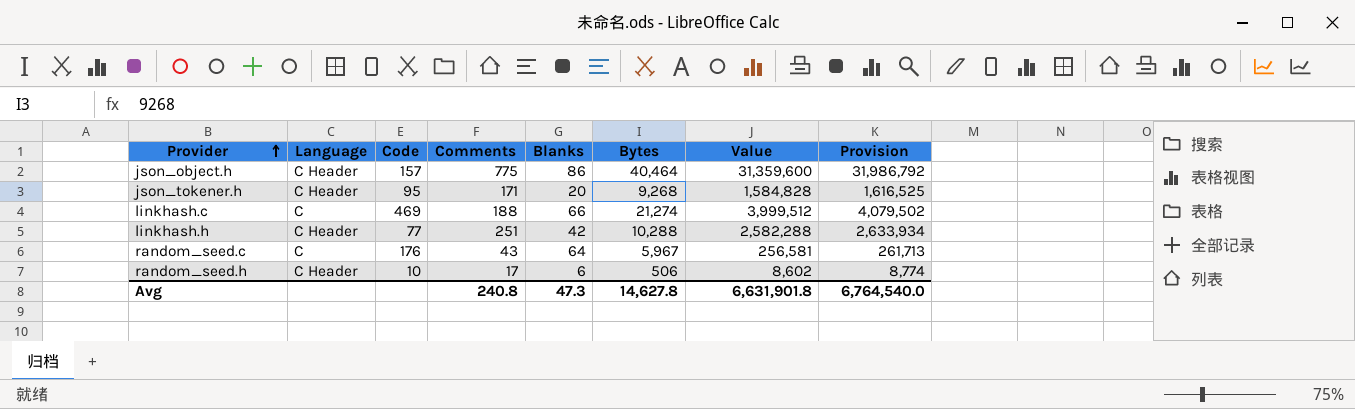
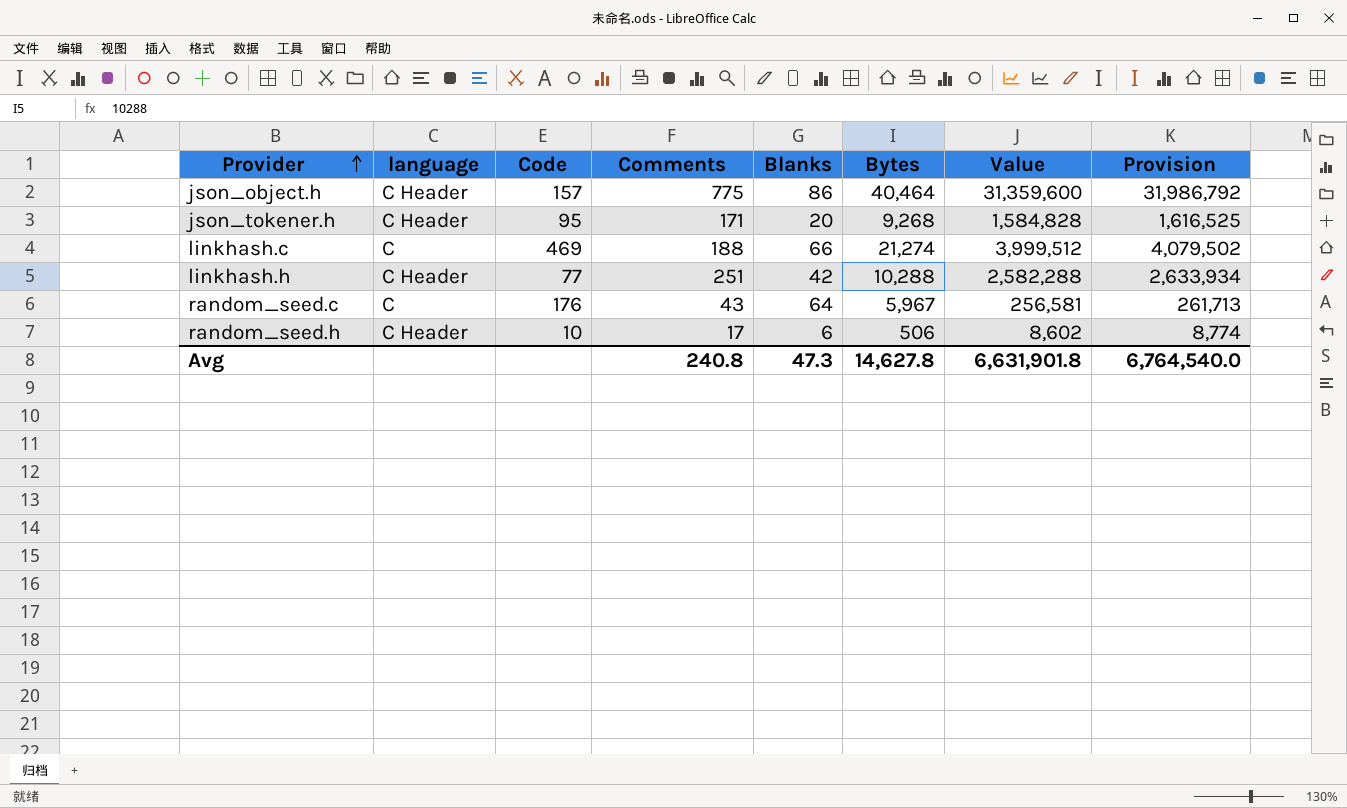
column name: Language -> language

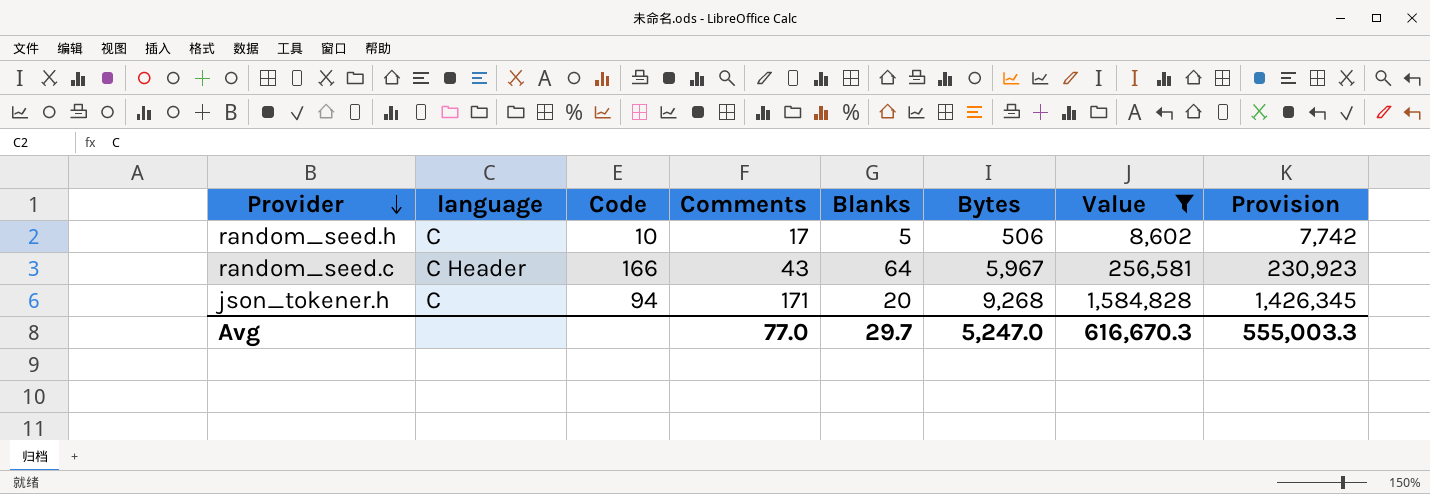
filter: none -> Value <= 1,584,828
row order: Provider ascending -> Provider descending
column Provision | formula: [Value] * 1.02 -> [Value] * 0.9
random_seed.h | language: C Header -> C
random_seed.h | Blanks: 6 -> 5
random_seed.c | language: C -> C Header
random_seed.c | Code: 176 -> 166
json_tokener.h | language: C Header -> C
json_tokener.h | Code: 95 -> 94
Avg | Comments: 240.8 -> 77.0
Avg | Blanks: 47.3 -> 29.7
Avg | Bytes: 14,627.8 -> 5,247.0
Avg | Value: 6,631,901.8 -> 616,670.3
Avg | Provision: 6,764,540.0 -> 555,003.3

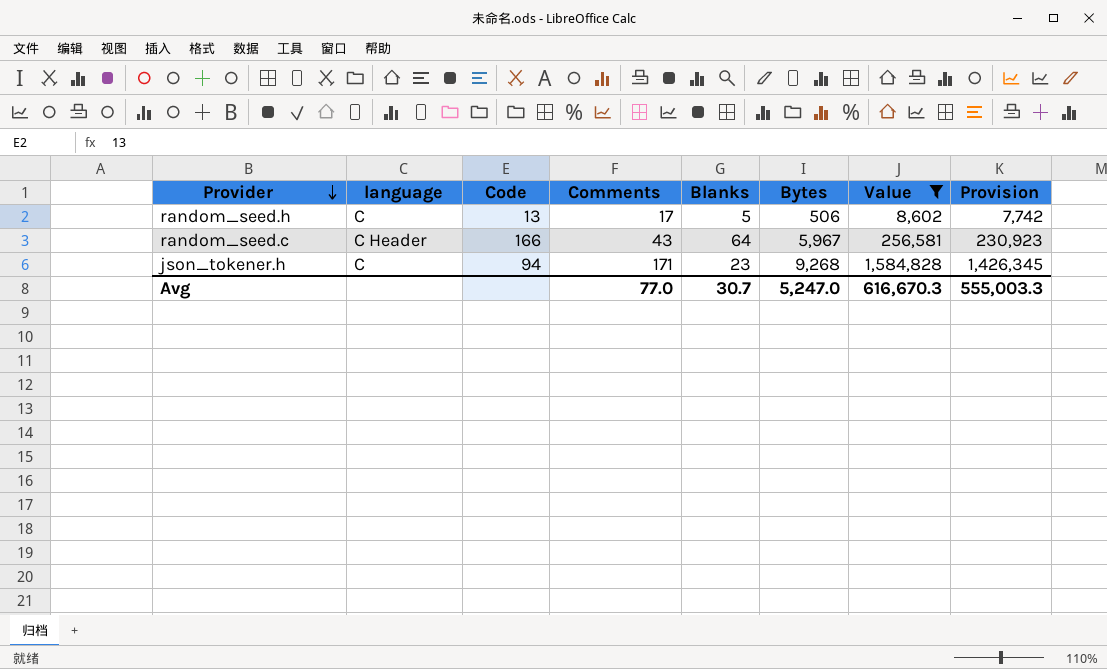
random_seed.h | Code: 10 -> 13
json_tokener.h | Blanks: 20 -> 23
Avg | Blanks: 29.7 -> 30.7

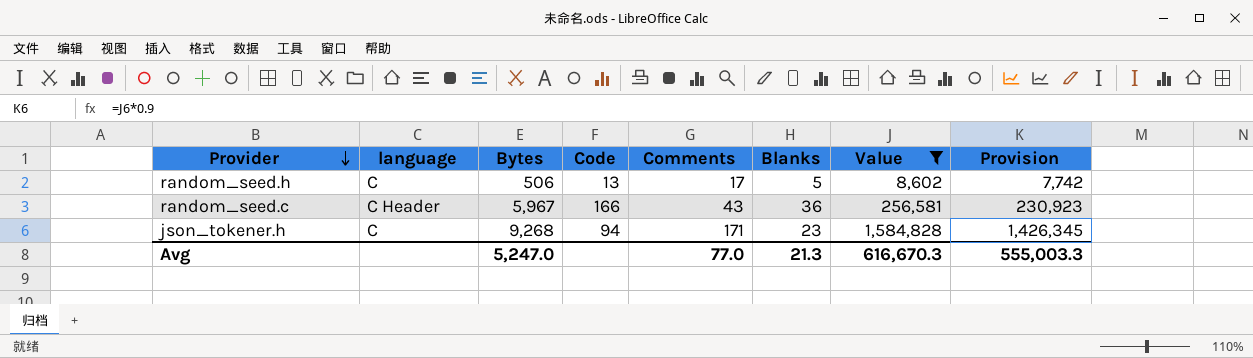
column Bytes | position: 6 -> 3
random_seed.c | Blanks: 64 -> 36
Avg | Blanks: 30.7 -> 21.3

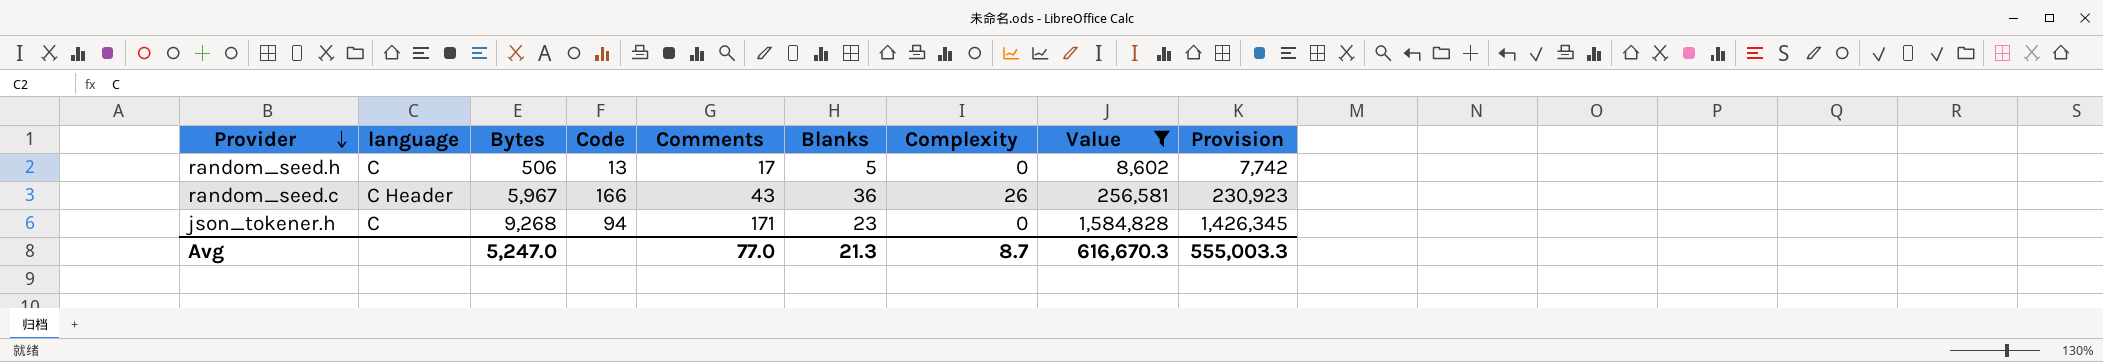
column Complexity | position: none -> 7

